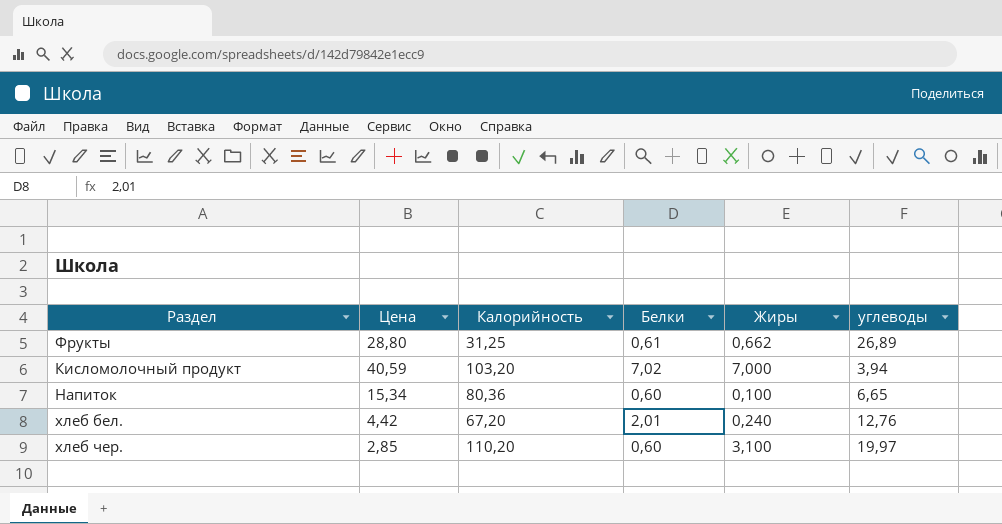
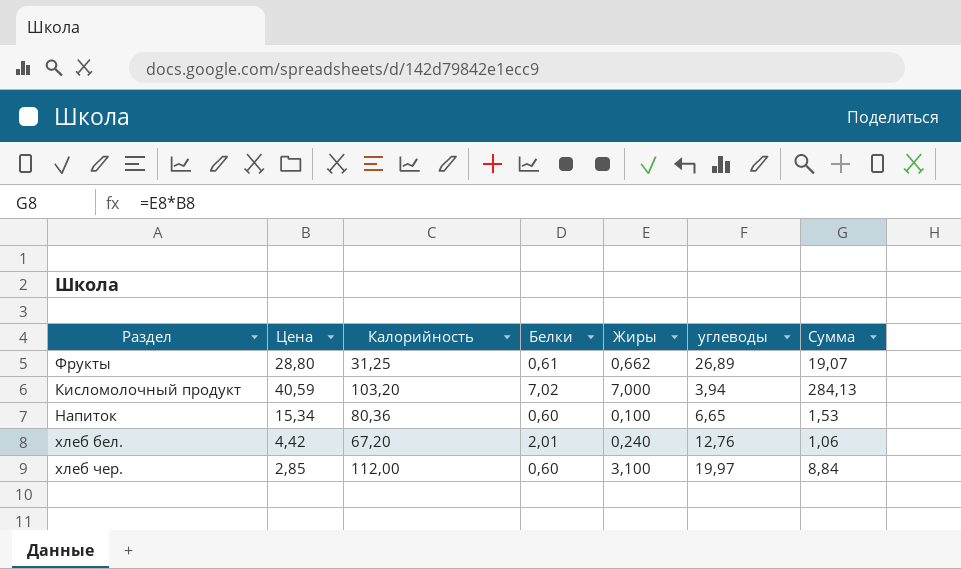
column Сумма | formula: none -> [Цена] * [Жиры]
хлеб чер. | Калорийность: 110,20 -> 112,00

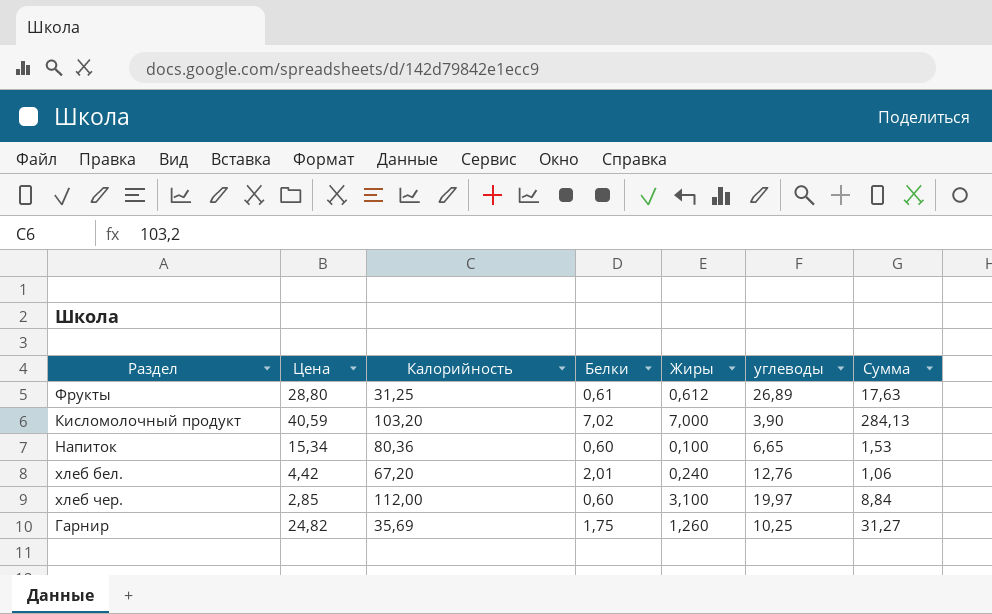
Фрукты | Жиры: 0,662 -> 0,612
Фрукты | Сумма: 19,07 -> 17,63
Кисломолочный продукт | углеводы: 3,94 -> 3,90
row Гарнир: none -> 24,82 | 35,69 | 1,75 | 1,260 | 10,25 | 31,27

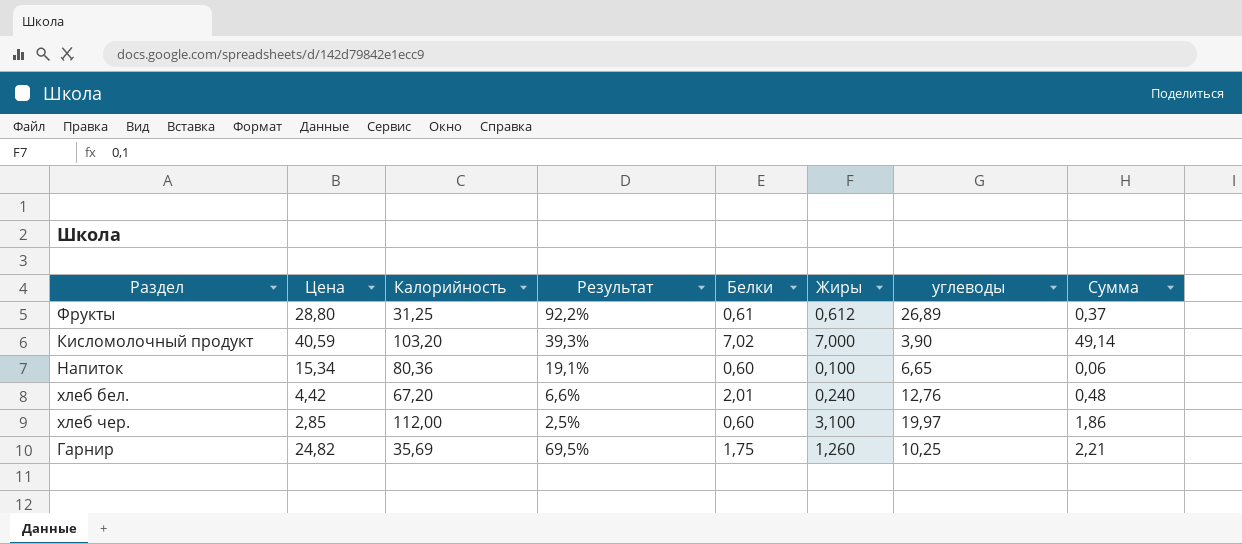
column Результат | formula: none -> [Цена] / [Калорийность]
column Сумма | formula: [Цена] * [Жиры] -> [Белки] * [Жиры]

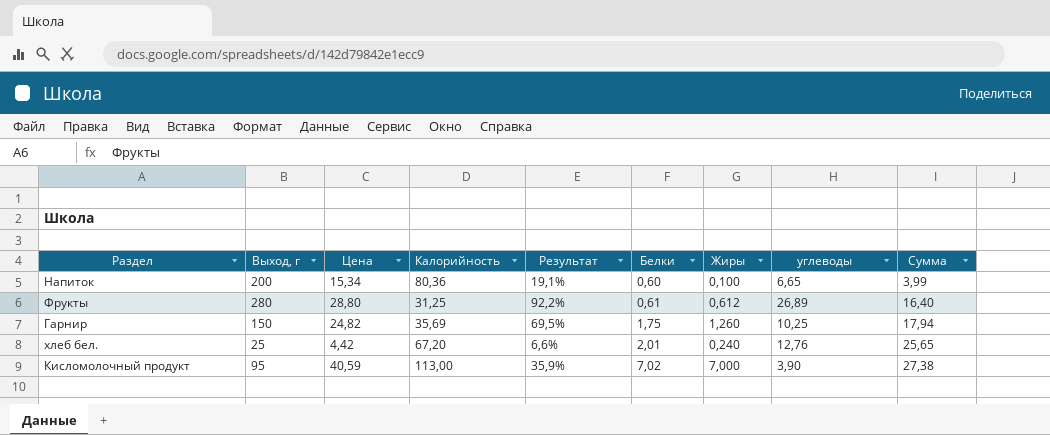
row order: none -> Белки ascending
column Выход, г | position: none -> 2
column Сумма | formula: [Белки] * [Жиры] -> [Белки] * [углеводы]
row хлеб чер.: 2,85 | 112,00 | 2,5% | 0,60 | 3,100 | 19,97 | 1,86 -> none
Кисломолочный продукт | Калорийность: 103,20 -> 113,00
Кисломолочный продукт | Результат: 39,3% -> 35,9%

